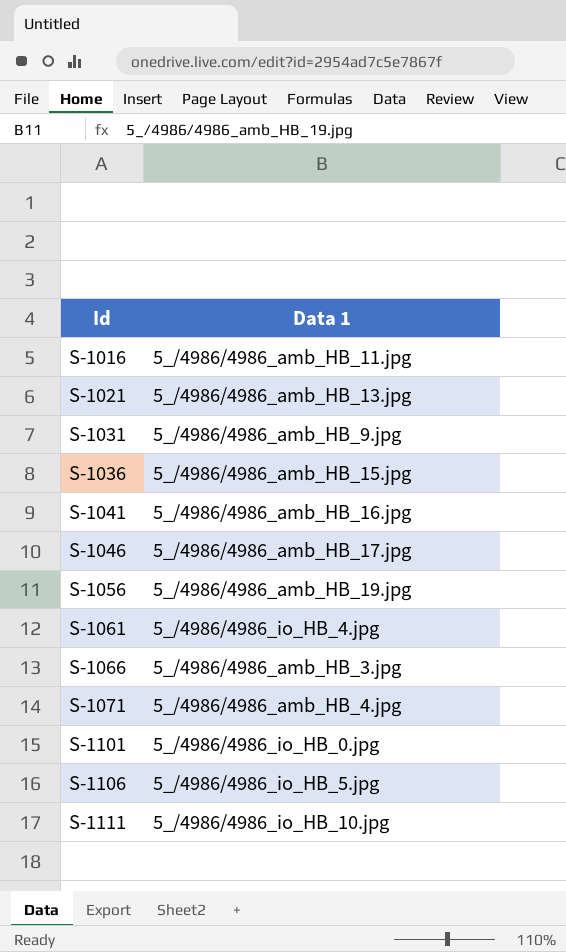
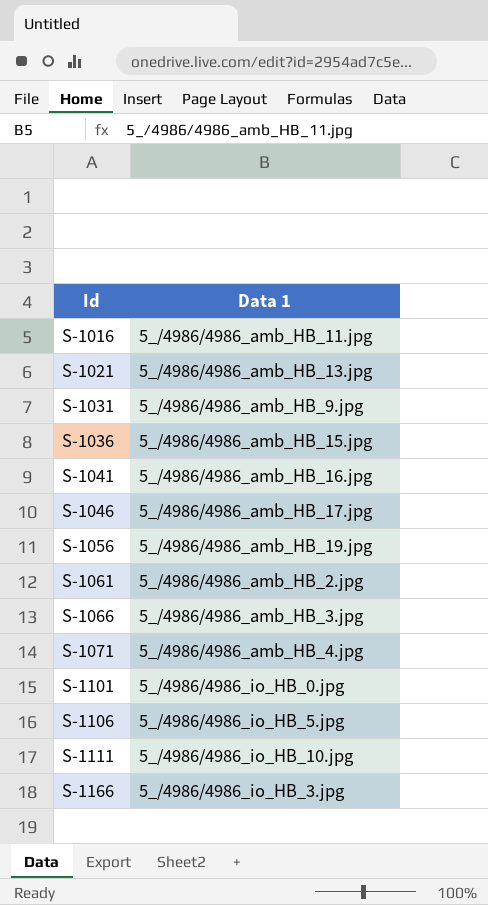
S-1061 | Data 1: 5_/4986/4986_io_HB_4.jpg -> 5_/4986/4986_amb_HB_2.jpg
row S-1166: none -> 5_/4986/4986_io_HB_3.jpg

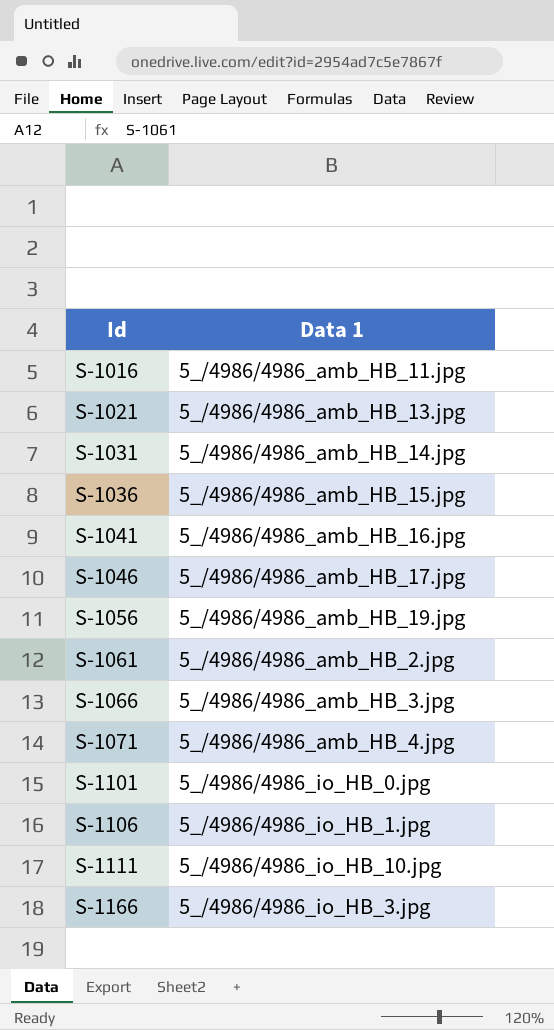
S-1031 | Data 1: 5_/4986/4986_amb_HB_9.jpg -> 5_/4986/4986_amb_HB_14.jpg
S-1106 | Data 1: 5_/4986/4986_io_HB_5.jpg -> 5_/4986/4986_io_HB_1.jpg

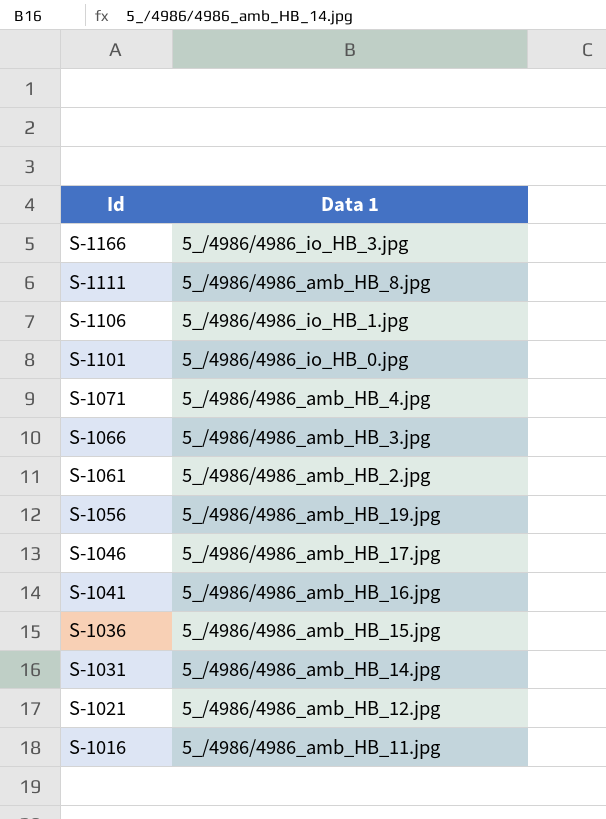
row order: Id ascending -> Id descending
S-1111 | Data 1: 5_/4986/4986_io_HB_10.jpg -> 5_/4986/4986_amb_HB_8.jpg
S-1021 | Data 1: 5_/4986/4986_amb_HB_13.jpg -> 5_/4986/4986_amb_HB_12.jpg

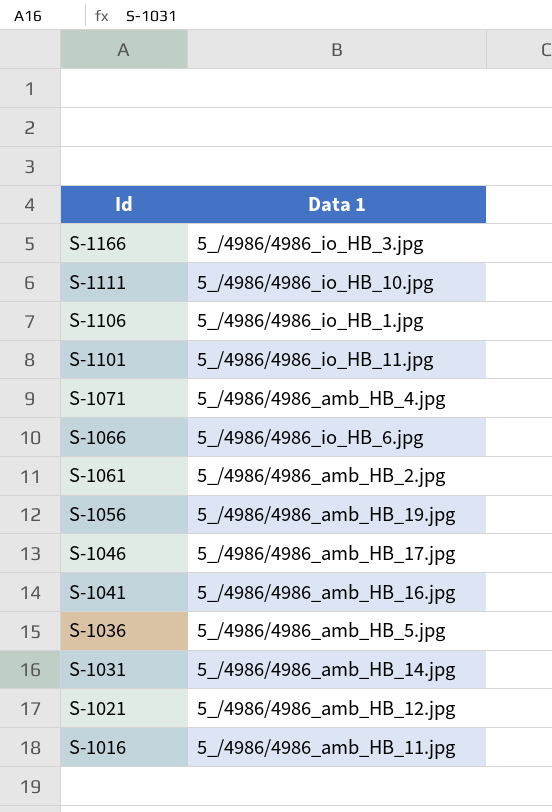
S-1111 | Data 1: 5_/4986/4986_amb_HB_8.jpg -> 5_/4986/4986_io_HB_10.jpg
S-1101 | Data 1: 5_/4986/4986_io_HB_0.jpg -> 5_/4986/4986_io_HB_11.jpg
S-1066 | Data 1: 5_/4986/4986_amb_HB_3.jpg -> 5_/4986/4986_io_HB_6.jpg
S-1036 | Data 1: 5_/4986/4986_amb_HB_15.jpg -> 5_/4986/4986_amb_HB_5.jpg

